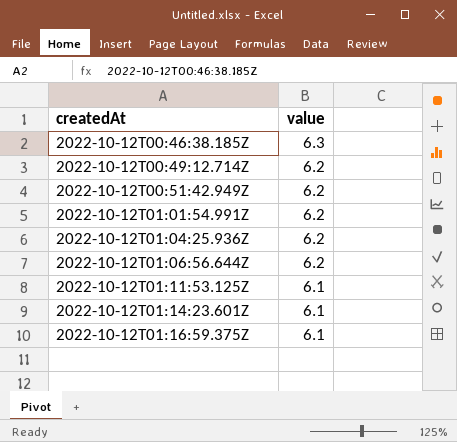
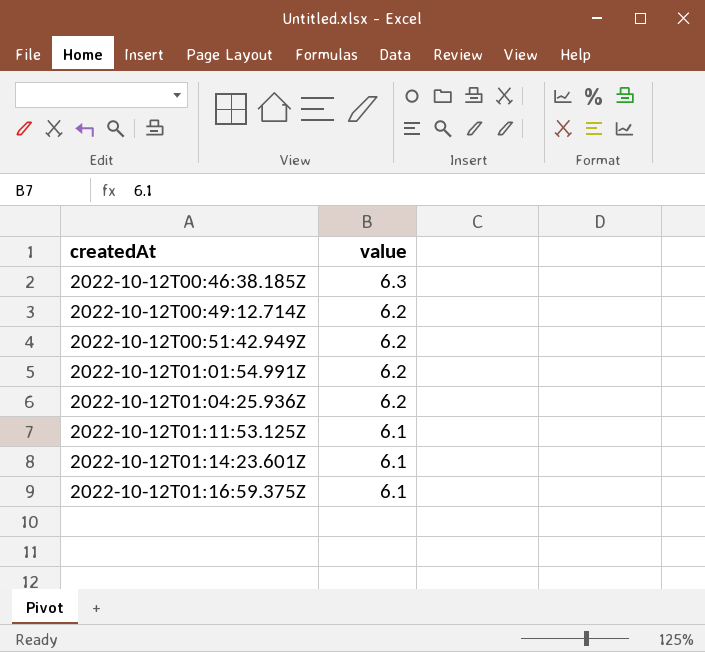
row 2022-10-12T01:06:56.644Z: 6.2 -> none

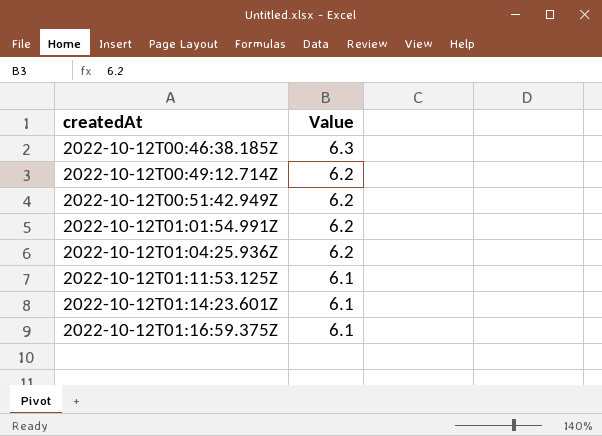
column name: value -> Value

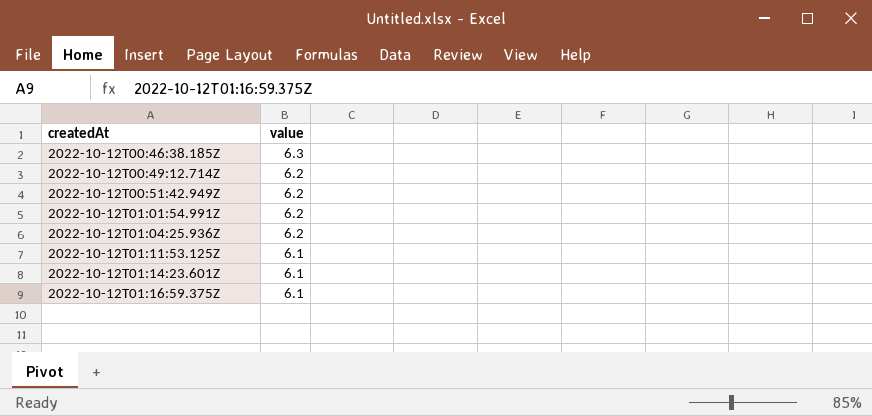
column name: Value -> value

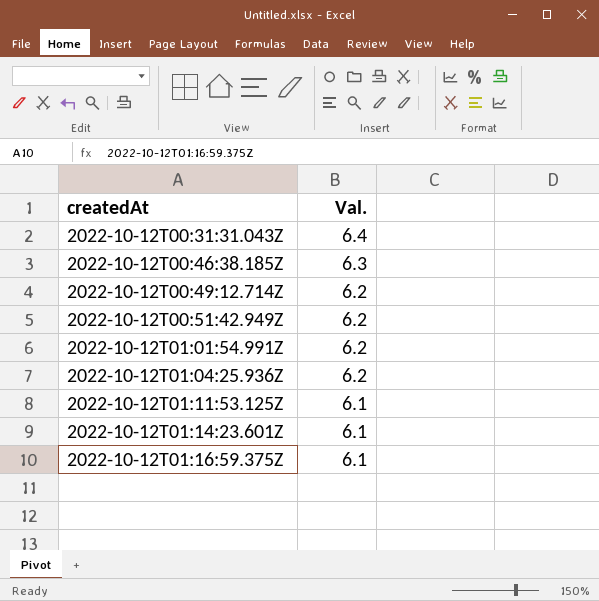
column name: value -> Val.
row 2022-10-12T00:31:31.043Z: none -> 6.4

